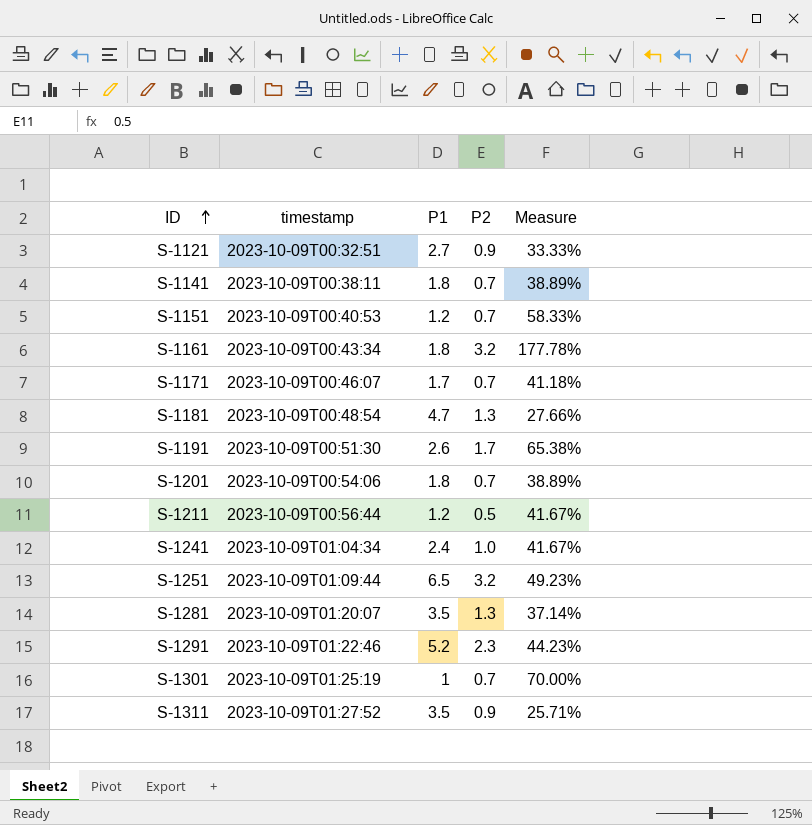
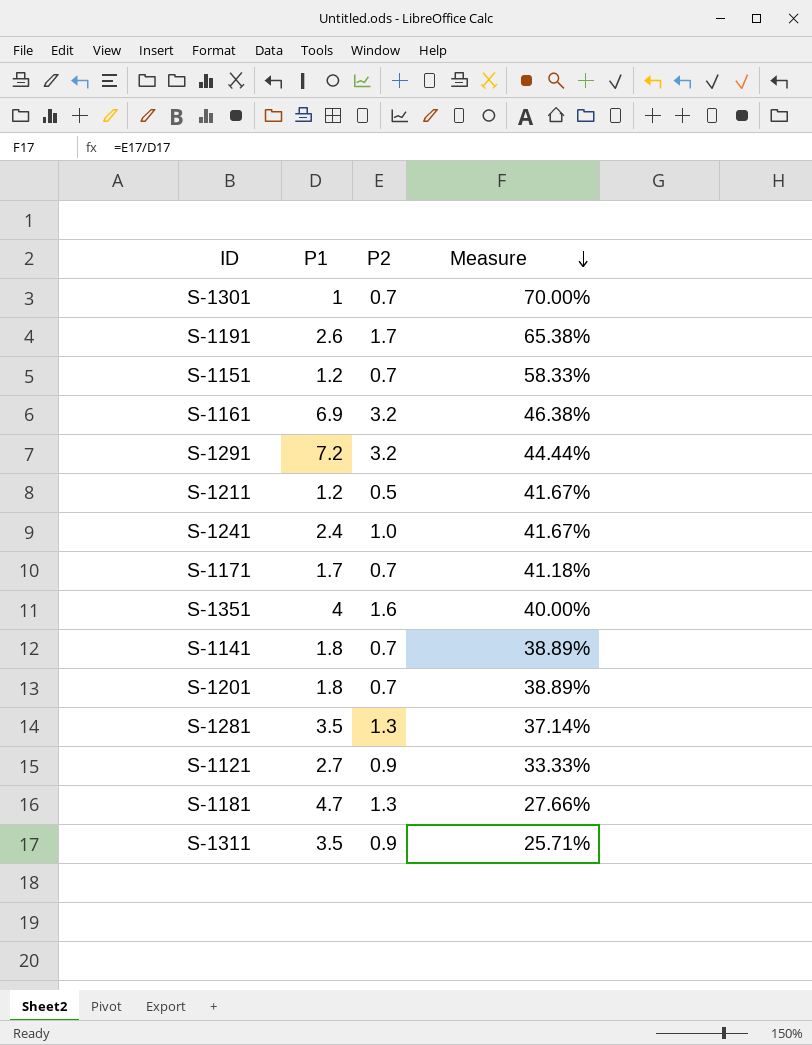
row order: ID ascending -> Measure descending
column timestamp | position: 2 -> none
row S-1251: 2023-10-09T01:09:44 | 6.5 | 3.2 | 49.23% -> none
S-1161 | P1: 1.8 -> 6.9
S-1161 | Measure: 177.78% -> 46.38%
S-1291 | P1: 5.2 -> 7.2
S-1291 | P2: 2.3 -> 3.2
S-1291 | Measure: 44.23% -> 44.44%
row S-1351: none -> 4 | 1.6 | 40.00%

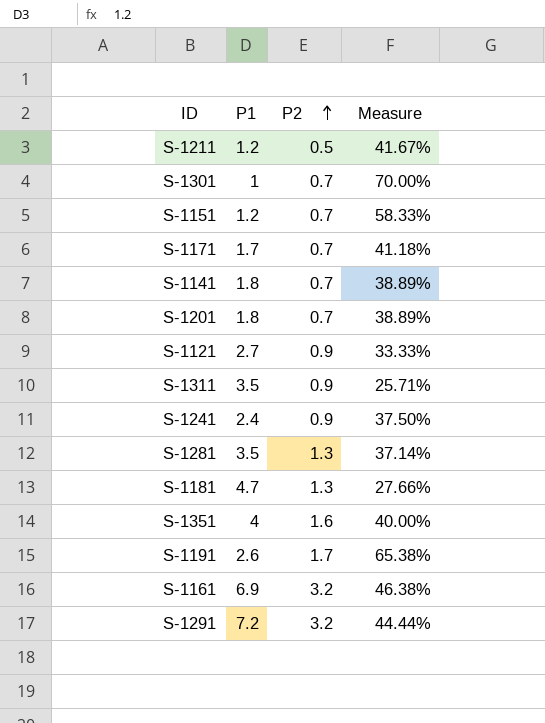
row order: Measure descending -> P2 ascending
S-1241 | P2: 1.0 -> 0.9
S-1241 | Measure: 41.67% -> 37.50%

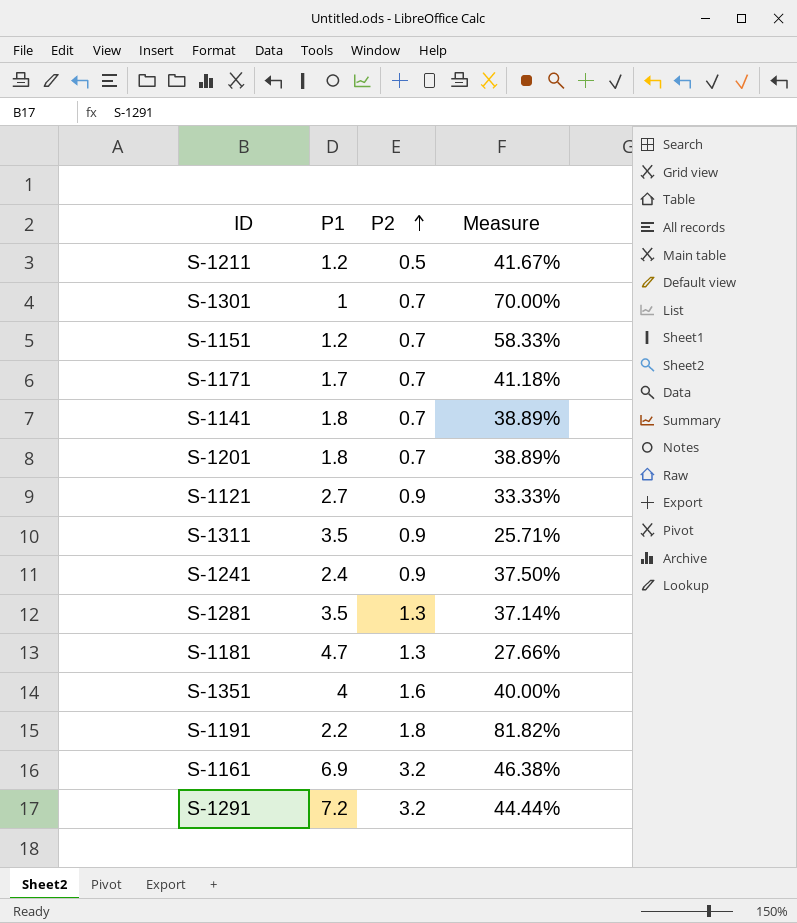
S-1191 | P1: 2.6 -> 2.2
S-1191 | P2: 1.7 -> 1.8
S-1191 | Measure: 65.38% -> 81.82%

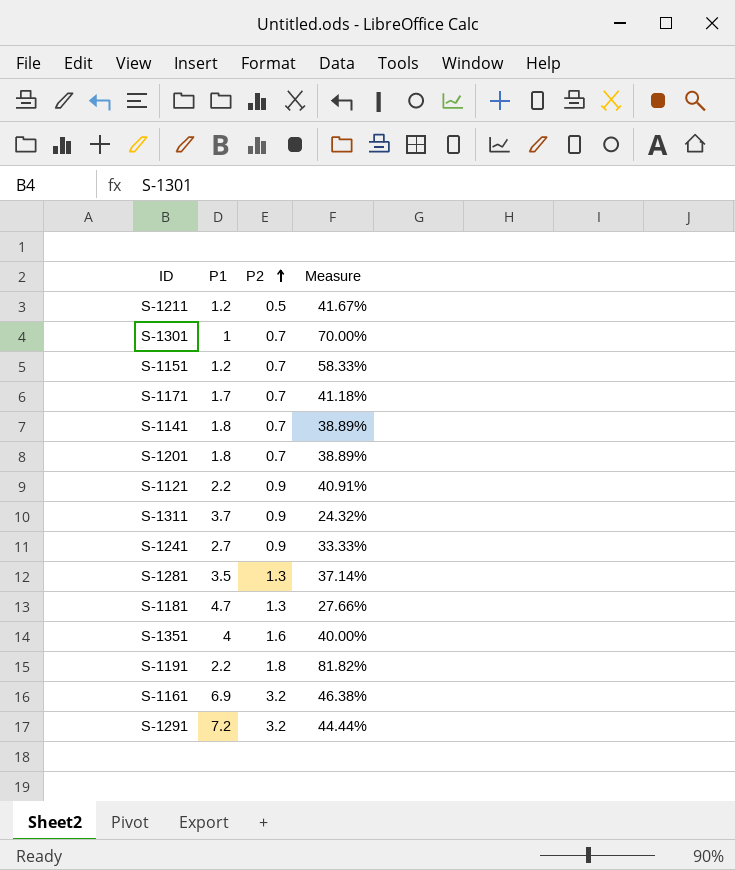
S-1121 | P1: 2.7 -> 2.2
S-1121 | Measure: 33.33% -> 40.91%
S-1311 | P1: 3.5 -> 3.7
S-1311 | Measure: 25.71% -> 24.32%
S-1241 | P1: 2.4 -> 2.7
S-1241 | Measure: 37.50% -> 33.33%

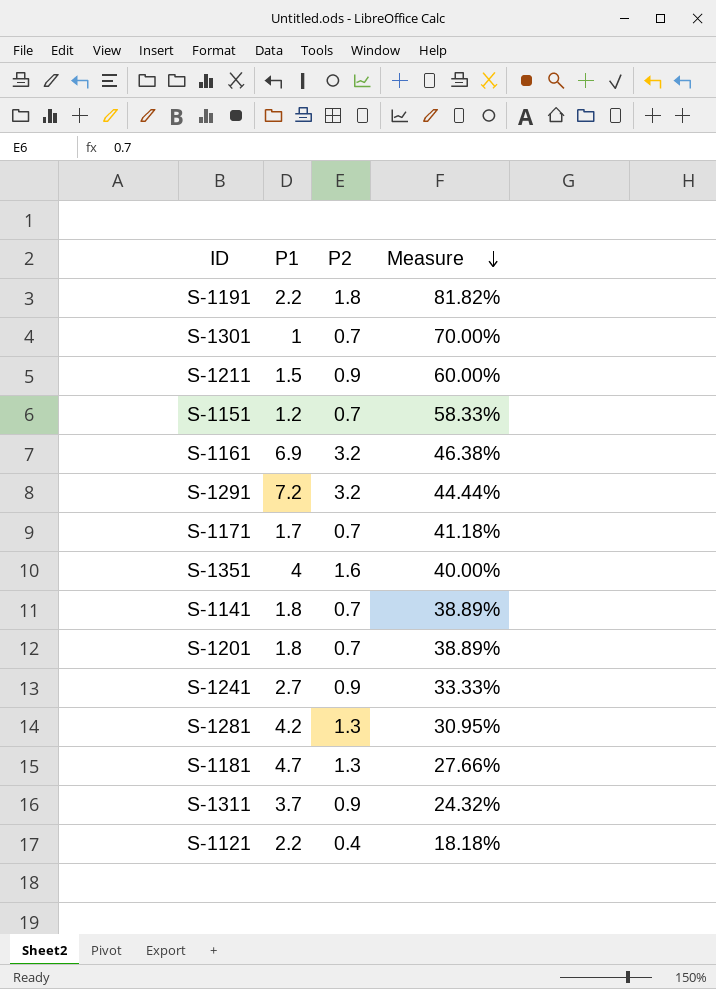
row order: P2 ascending -> Measure descending
S-1211 | P1: 1.2 -> 1.5
S-1211 | P2: 0.5 -> 0.9
S-1211 | Measure: 41.67% -> 60.00%
S-1281 | P1: 3.5 -> 4.2
S-1281 | Measure: 37.14% -> 30.95%
S-1121 | P2: 0.9 -> 0.4
S-1121 | Measure: 40.91% -> 18.18%

